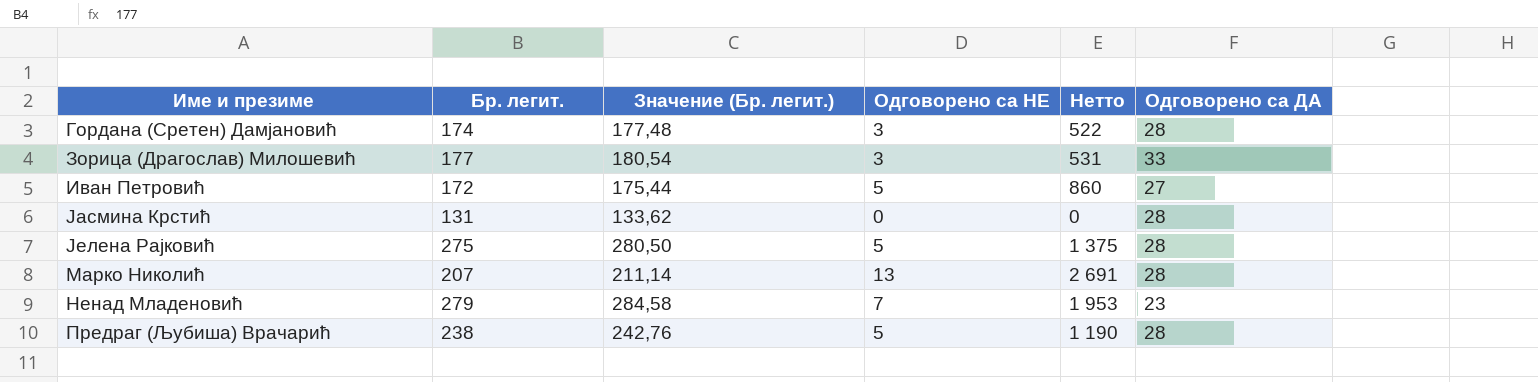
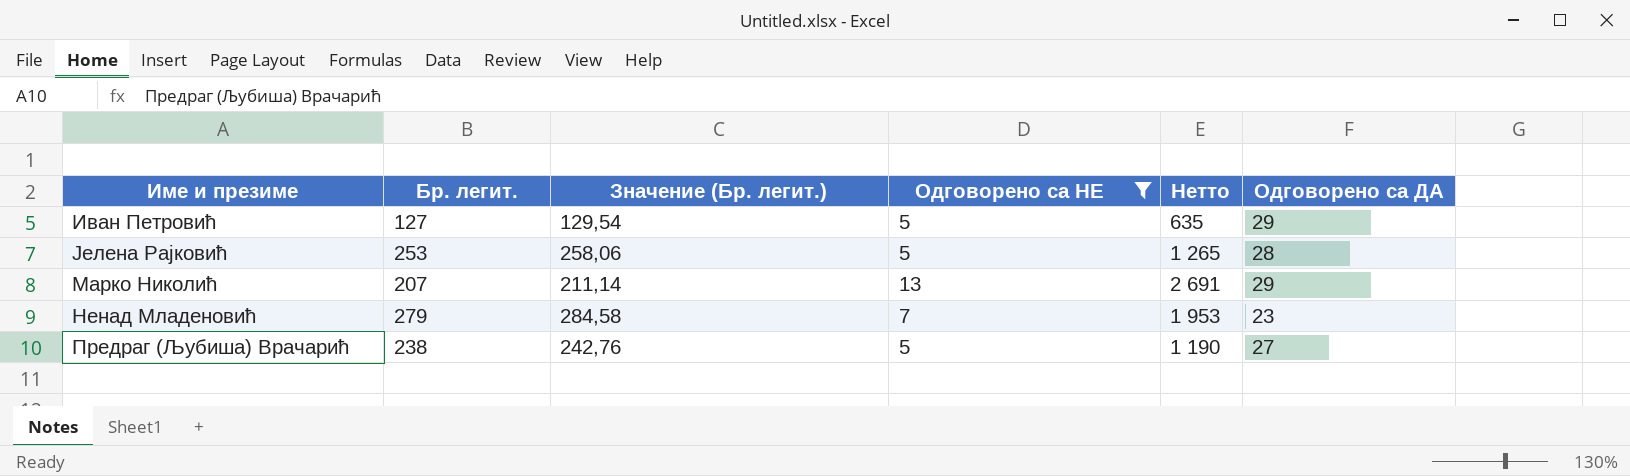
filter: none -> Одговорено са НЕ >= 5
Иван Петровић | Бр. легит.: 172 -> 127
Иван Петровић | Значение (Бр. легит.): 175,44 -> 129,54
Иван Петровић | Нетто: 860 -> 635
Иван Петровић | Одговорено са ДА: 27 -> 29
Јелена Рајковић | Бр. легит.: 275 -> 253
Јелена Рајковић | Значение (Бр. легит.): 280,50 -> 258,06
Јелена Рајковић | Нетто: 1 375 -> 1 265
Марко Николић | Одговорено са ДА: 28 -> 29
Предраг (Љубиша) Врачарић | Одговорено са ДА: 28 -> 27

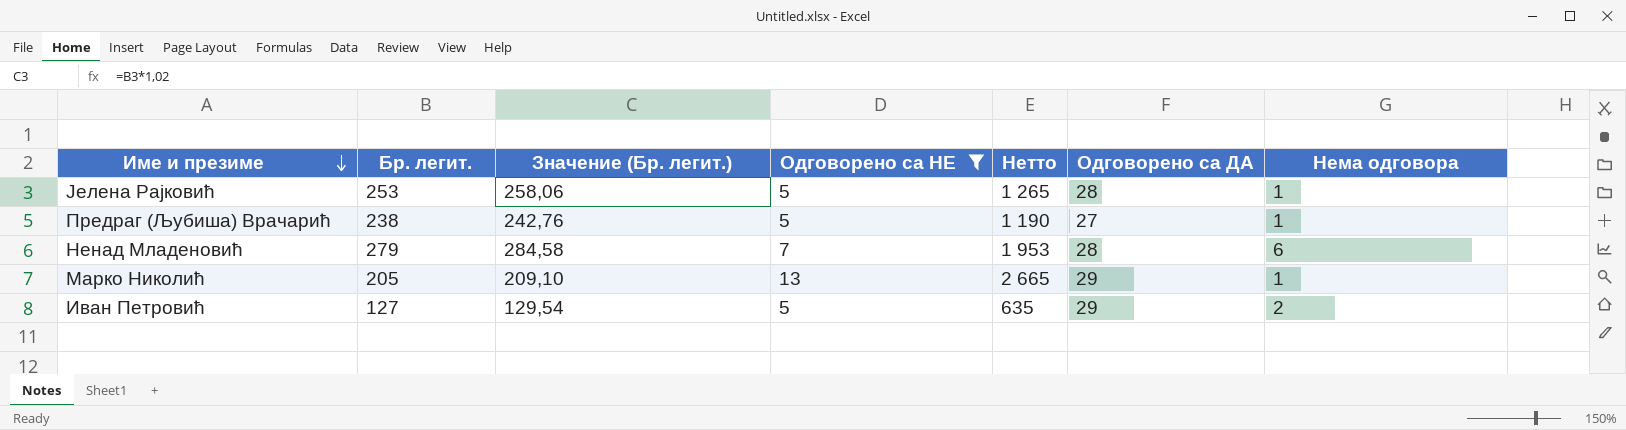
row order: none -> Име и презиме descending
column Нема одговора | position: none -> 7
Ненад Младеновић | Одговорено са ДА: 23 -> 28
Марко Николић | Бр. легит.: 207 -> 205
Марко Николић | Значение (Бр. легит.): 211,14 -> 209,10
Марко Николић | Нетто: 2 691 -> 2 665

